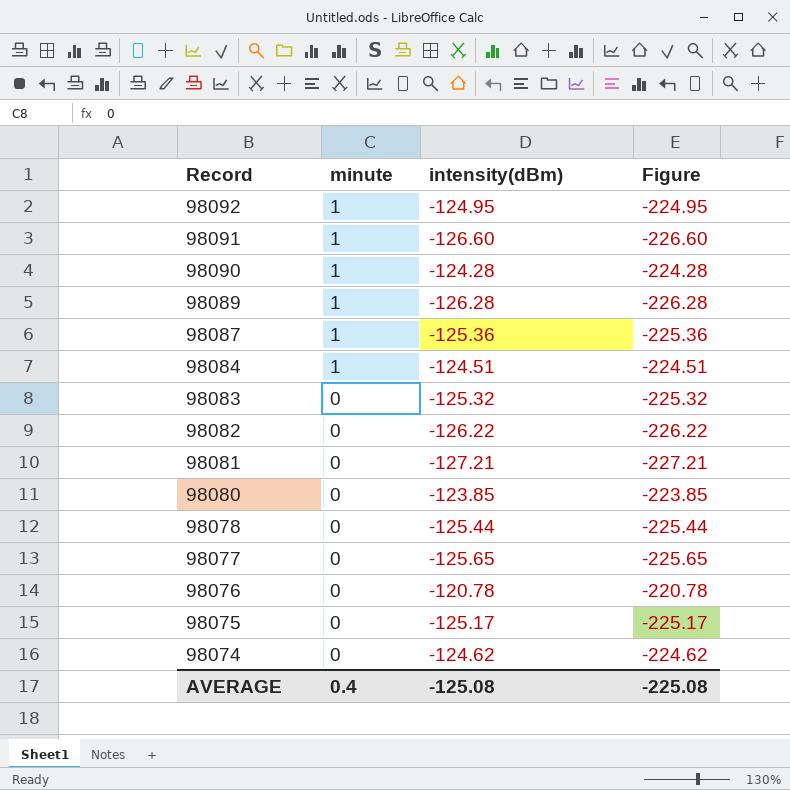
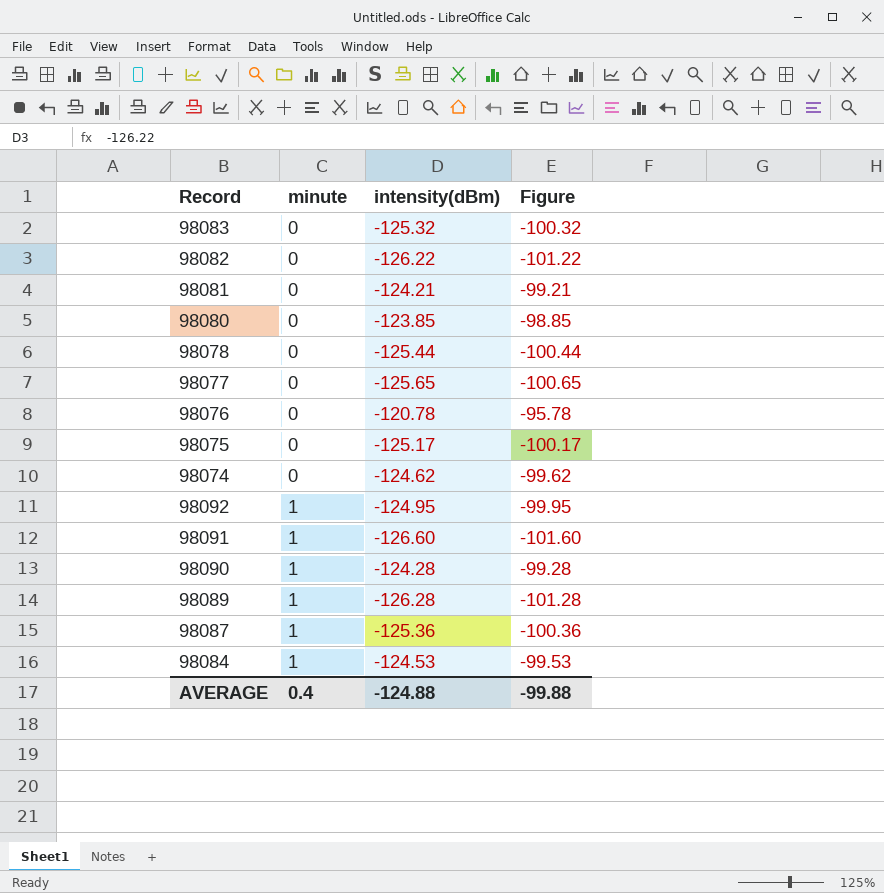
row order: Record descending -> minute ascending
column Figure | formula: [intensity(dBm)] - 100 -> [intensity(dBm)] + 25
98081 | intensity(dBm): -127.21 -> -124.21
98084 | intensity(dBm): -124.51 -> -124.53
AVERAGE | intensity(dBm): -125.08 -> -124.88
AVERAGE | Figure: -225.08 -> -99.88

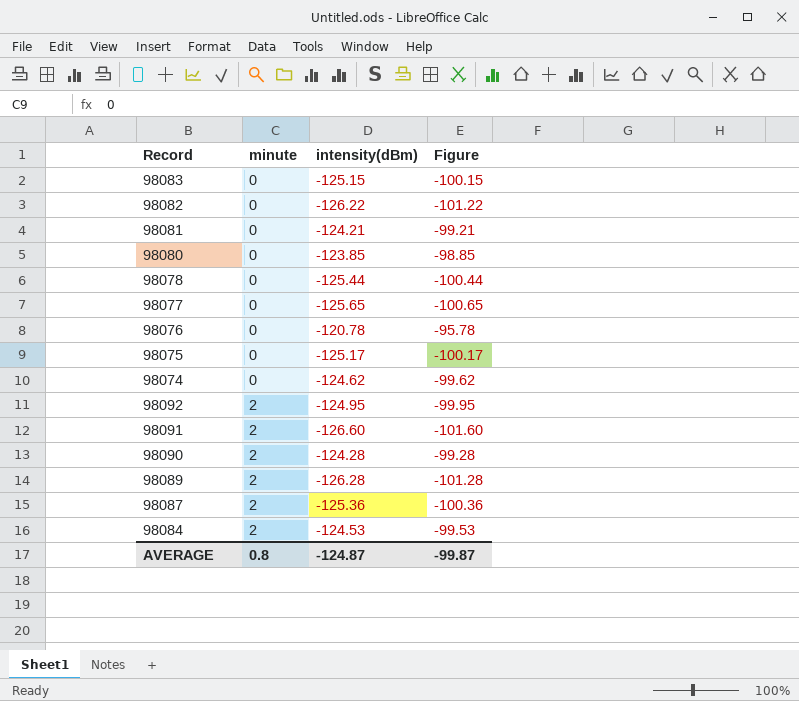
98083 | intensity(dBm): -125.32 -> -125.15
98083 | Figure: -100.32 -> -100.15
98092 | minute: 1 -> 2
98091 | minute: 1 -> 2
98090 | minute: 1 -> 2
98089 | minute: 1 -> 2
98087 | minute: 1 -> 2
98084 | minute: 1 -> 2
AVERAGE | minute: 0.4 -> 0.8
AVERAGE | intensity(dBm): -124.88 -> -124.87
AVERAGE | Figure: -99.88 -> -99.87

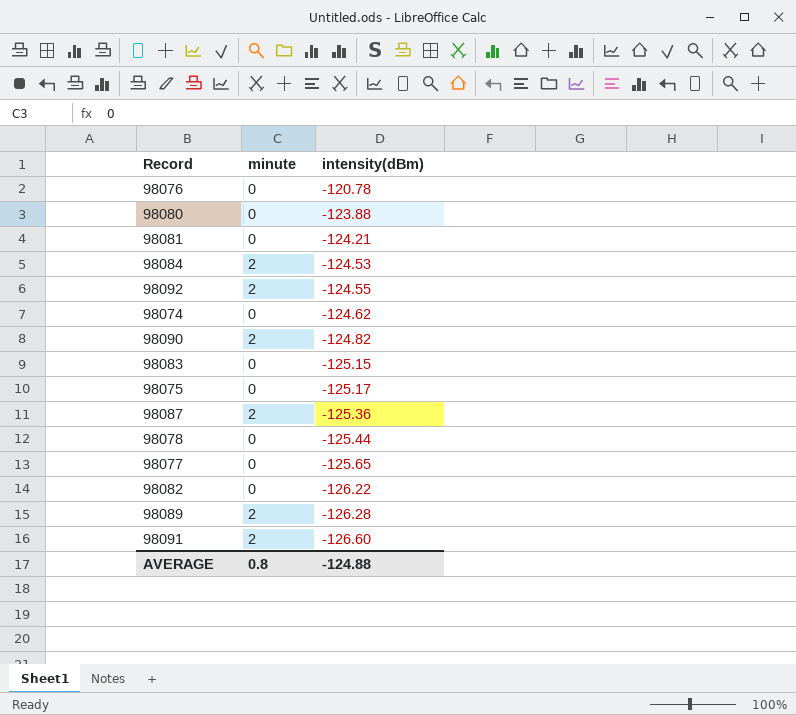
row order: minute ascending -> intensity(dBm) descending
column Figure | formula: [intensity(dBm)] + 25 -> none
98080 | intensity(dBm): -123.85 -> -123.88
98092 | intensity(dBm): -124.95 -> -124.55
98090 | intensity(dBm): -124.28 -> -124.82
AVERAGE | intensity(dBm): -124.87 -> -124.88

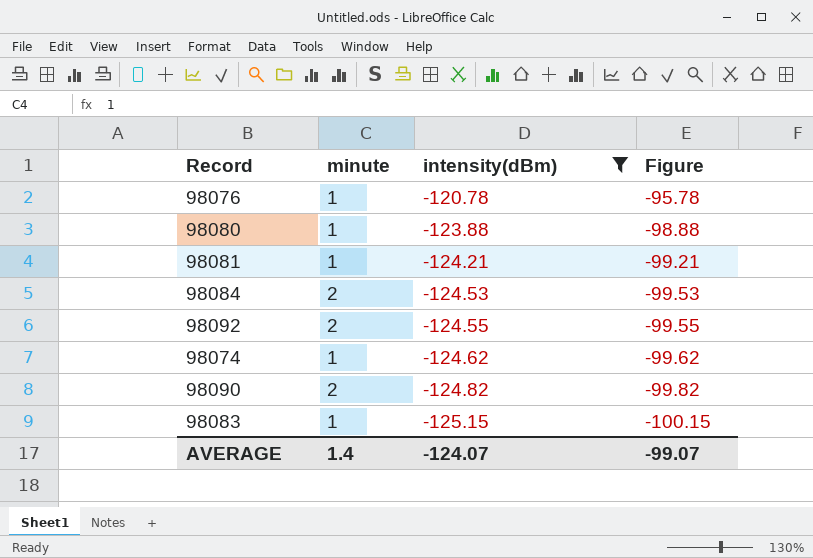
filter: none -> intensity(dBm) >= -125.15
column Figure | formula: none -> [intensity(dBm)] + 25
98076 | minute: 0 -> 1
98080 | minute: 0 -> 1
98081 | minute: 0 -> 1
98074 | minute: 0 -> 1
98083 | minute: 0 -> 1
AVERAGE | minute: 0.8 -> 1.4
AVERAGE | intensity(dBm): -124.88 -> -124.07

